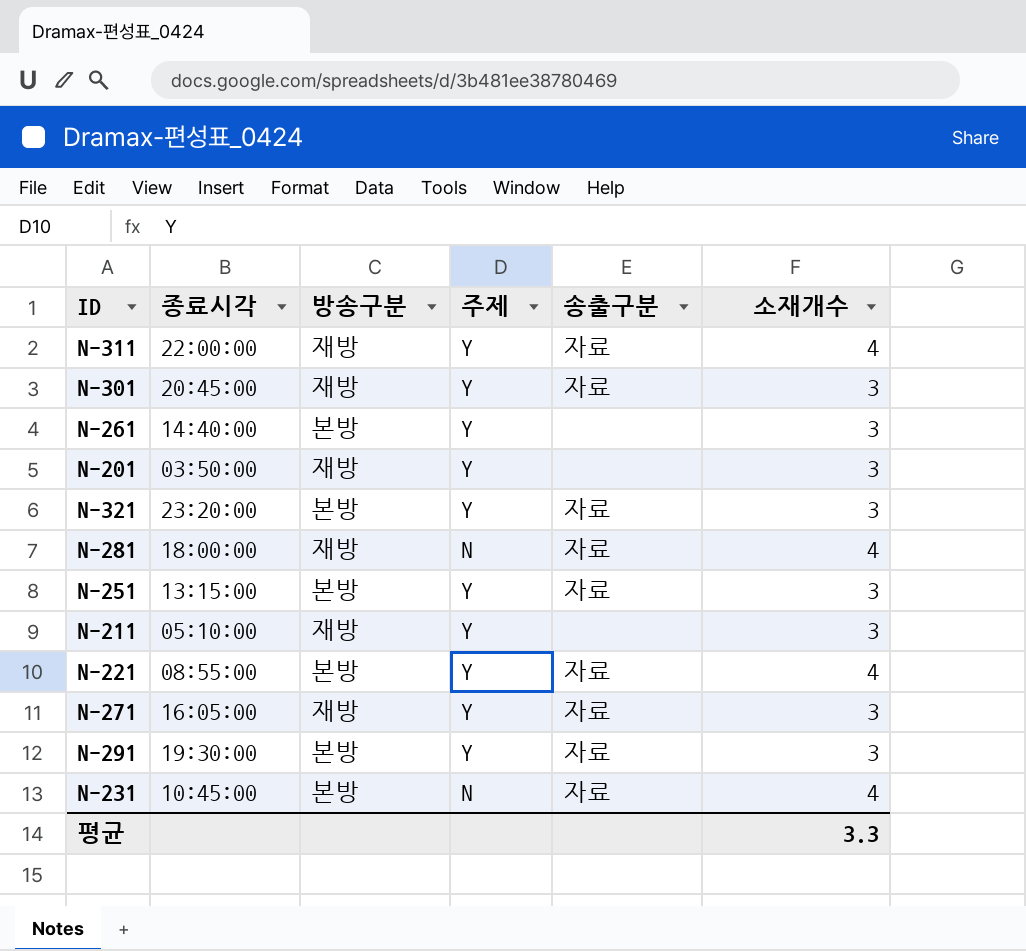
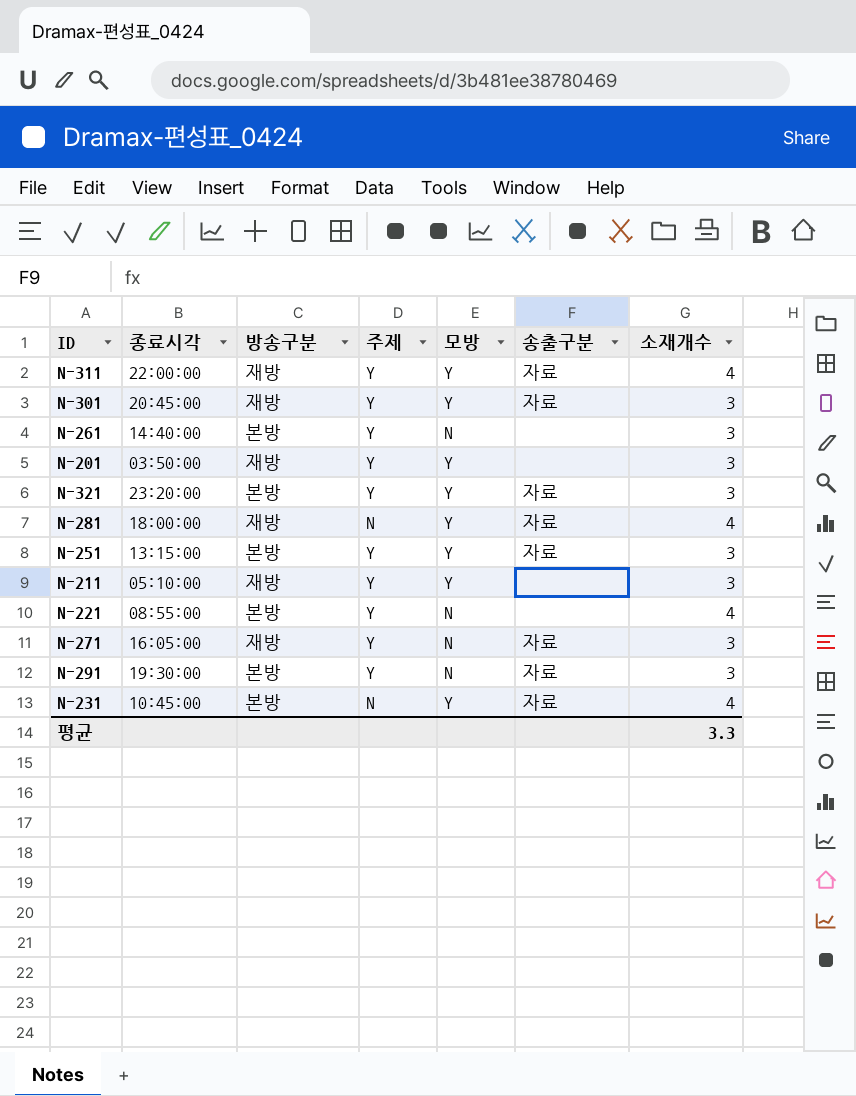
column 모방 | position: none -> 5
N-221 | 송출구분: 자료 -> none

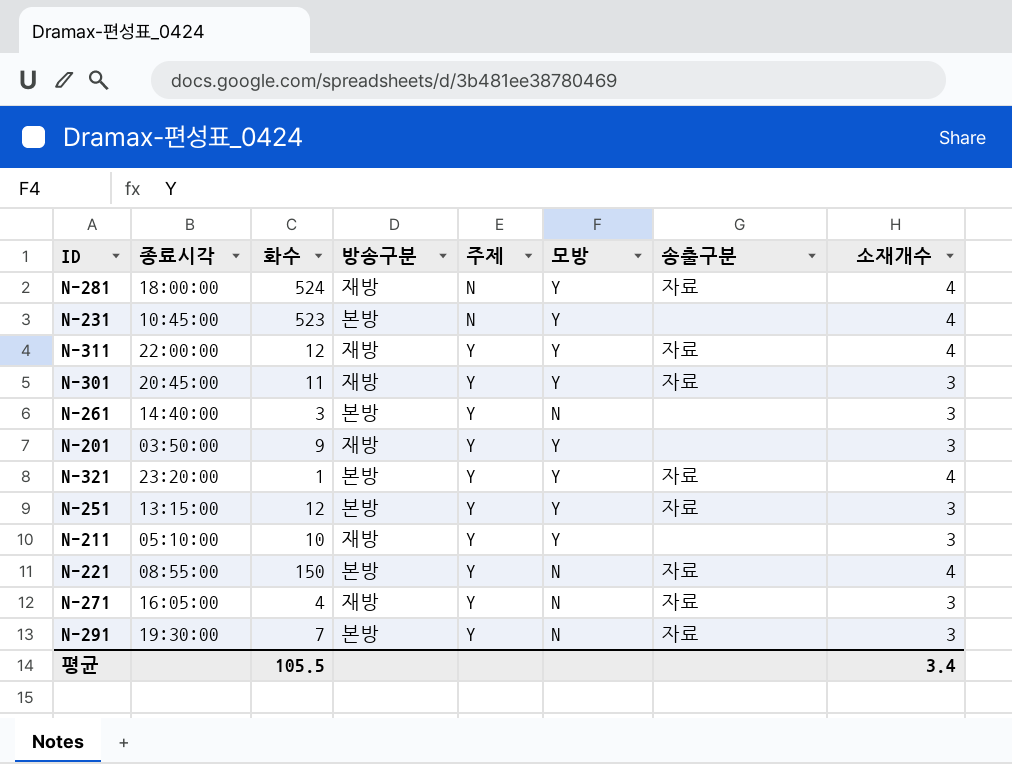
row order: none -> 주제 ascending
column 화수 | position: none -> 3
N-231 | 송출구분: 자료 -> none
N-321 | 소재개수: 3 -> 4
N-221 | 송출구분: none -> 자료
평균 | 소재개수: 3.3 -> 3.4

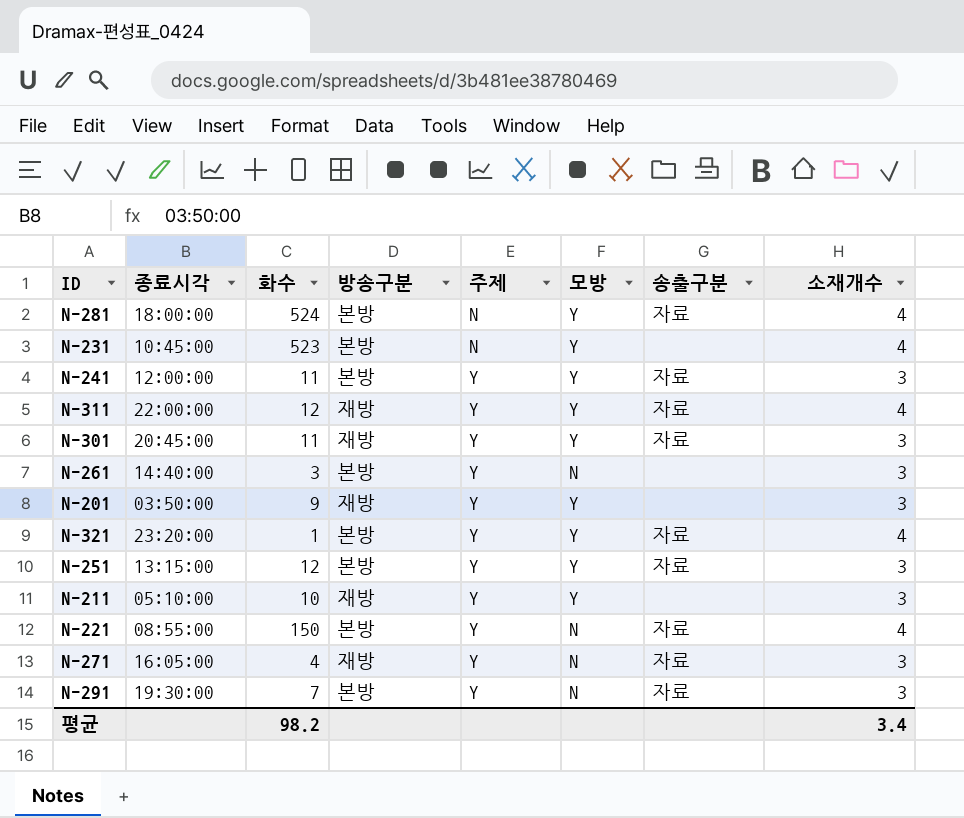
N-281 | 방송구분: 재방 -> 본방
row N-241: none -> 12:00:00 | 11 | 본방 | Y | Y | 자료 | 3
평균 | 화수: 105.5 -> 98.2

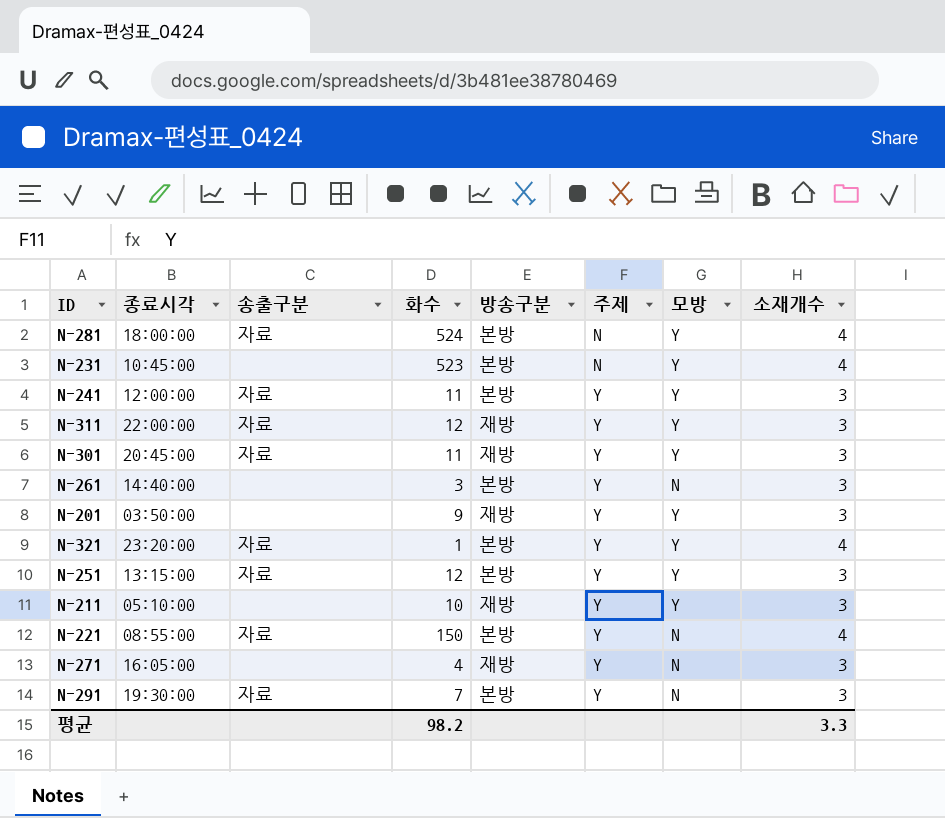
column 송출구분 | position: 7 -> 3
N-311 | 소재개수: 4 -> 3
N-271 | 송출구분: 자료 -> none
평균 | 소재개수: 3.4 -> 3.3

